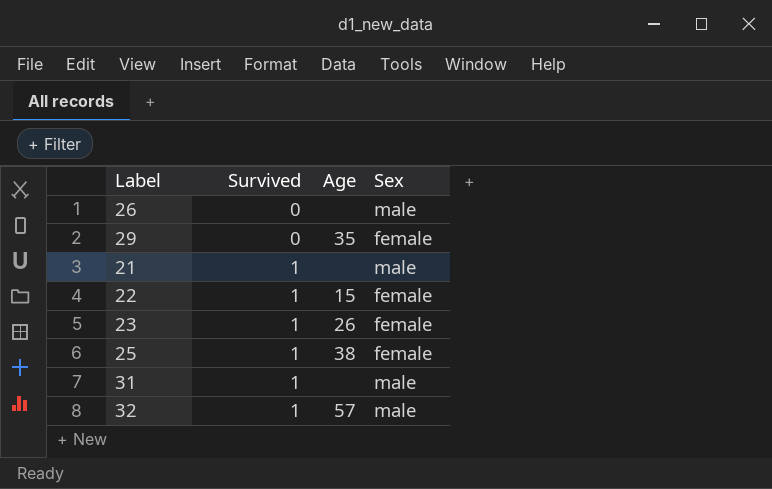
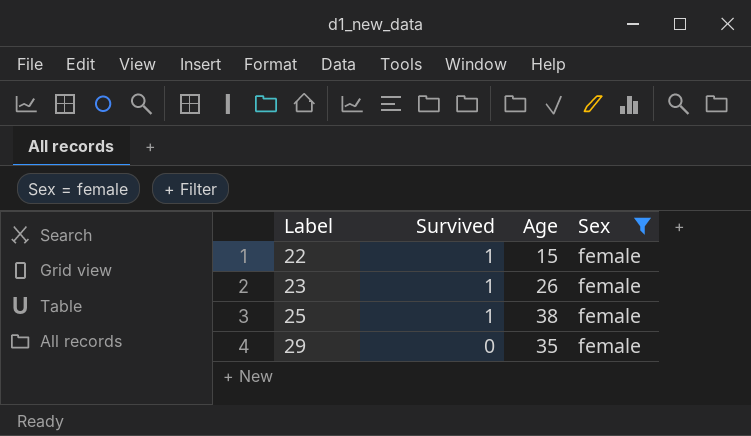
filter: none -> Sex = female
row order: Survived ascending -> Label ascending

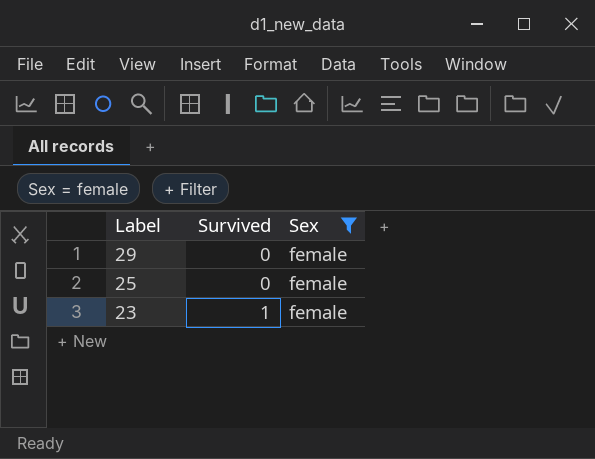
row order: Label ascending -> Label descending
column Age | position: 3 -> none
row 22: 1 | 15 | female -> none
25 | Survived: 1 -> 0

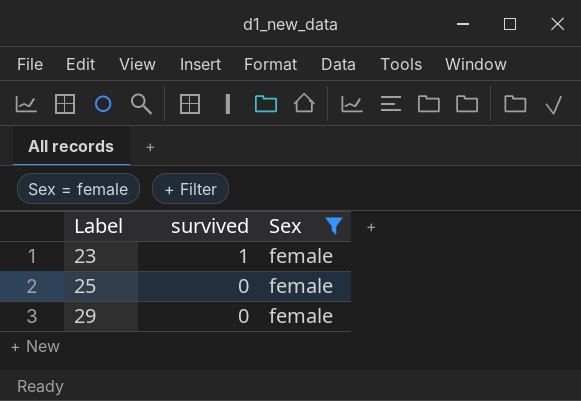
row order: Label descending -> Label ascending
column name: Survived -> survived

